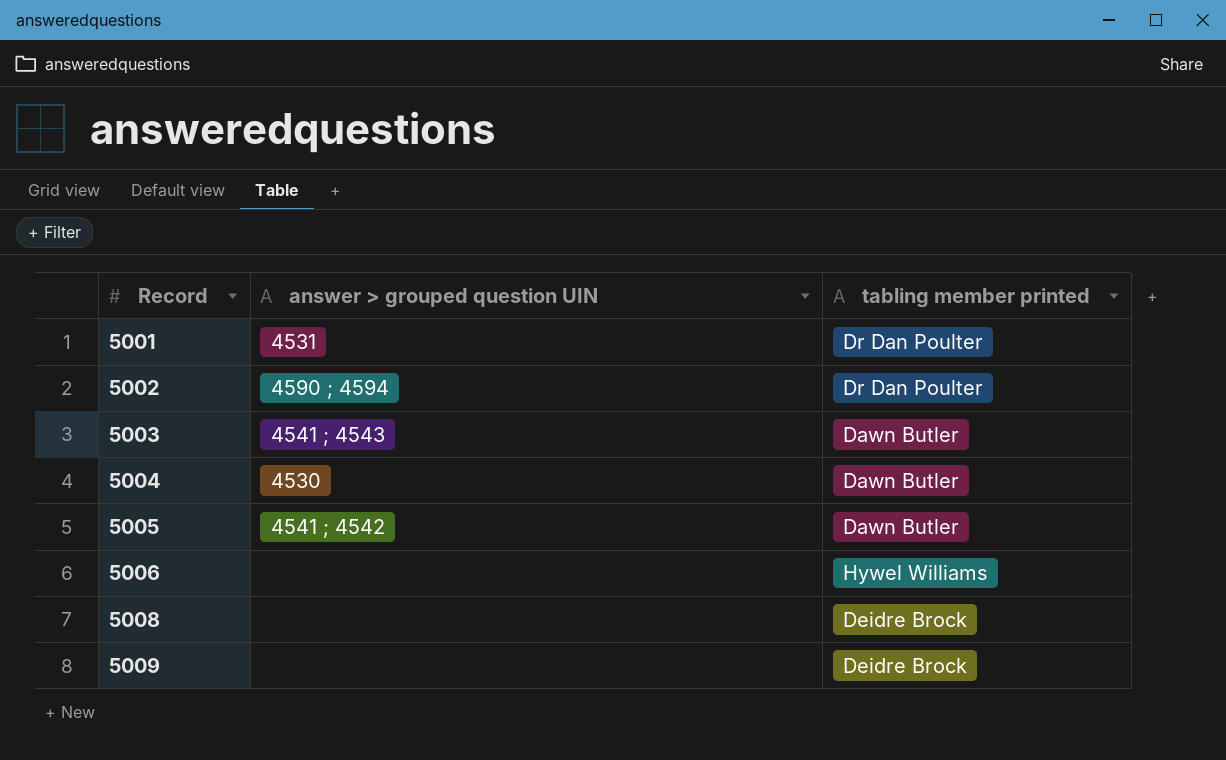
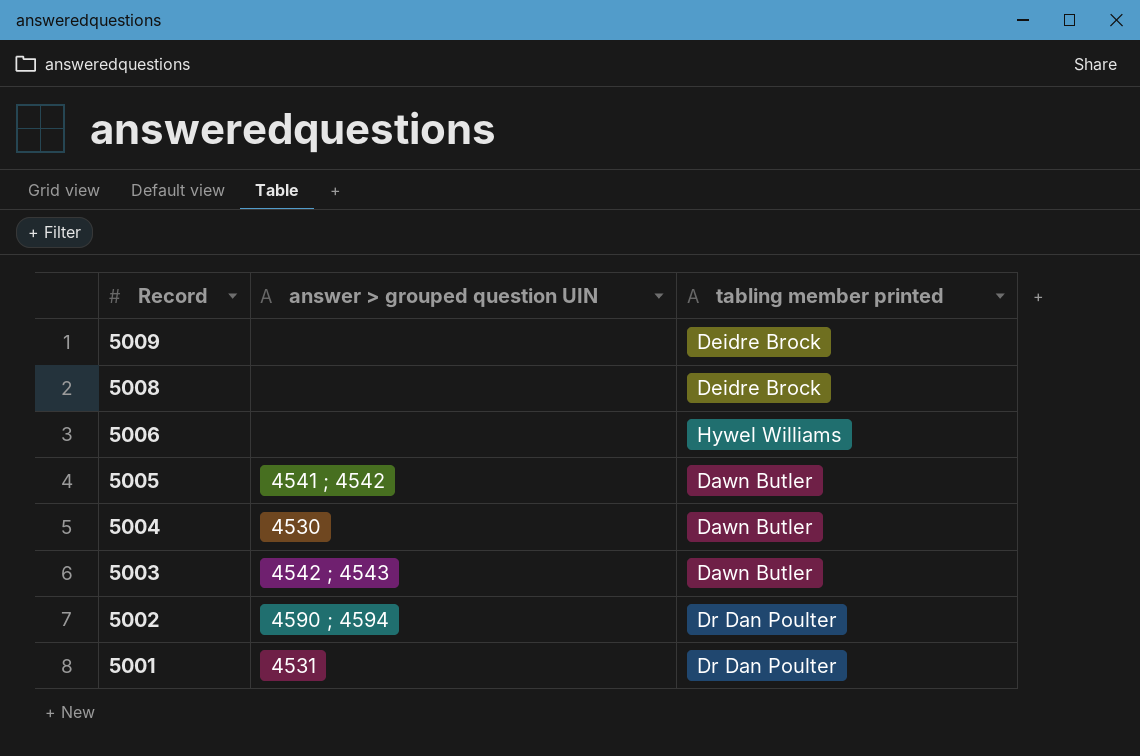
row order: Record ascending -> Record descending
5003 | answer > grouped question UIN: 4541 ; 4543 -> 4542 ; 4543

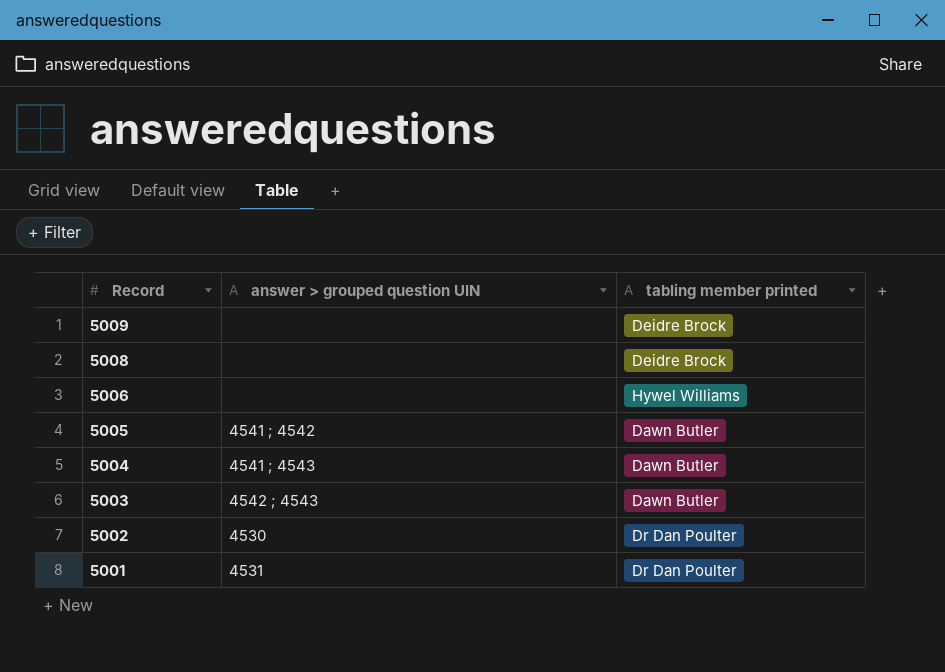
5004 | answer > grouped question UIN: 4530 -> 4541 ; 4543
5002 | answer > grouped question UIN: 4590 ; 4594 -> 4530

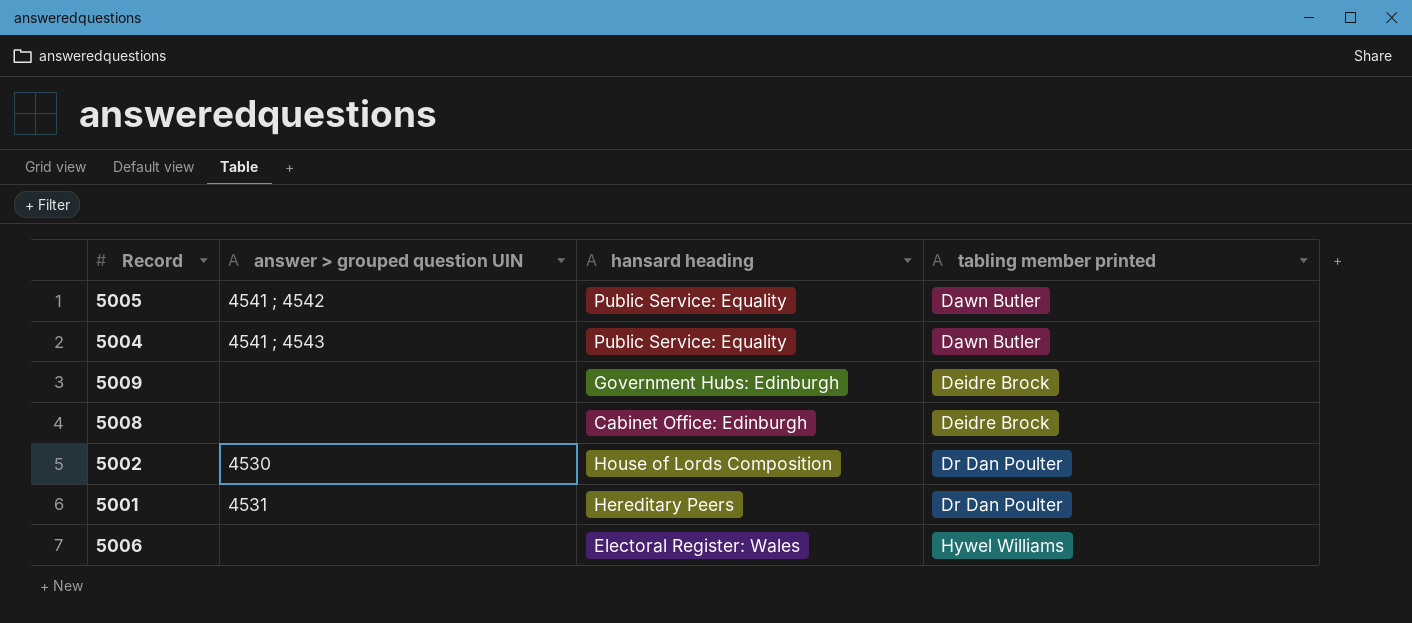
row order: Record descending -> tabling member printed ascending
column hansard heading | position: none -> 3
row 5003: 4542 ; 4543 | Dawn Butler -> none

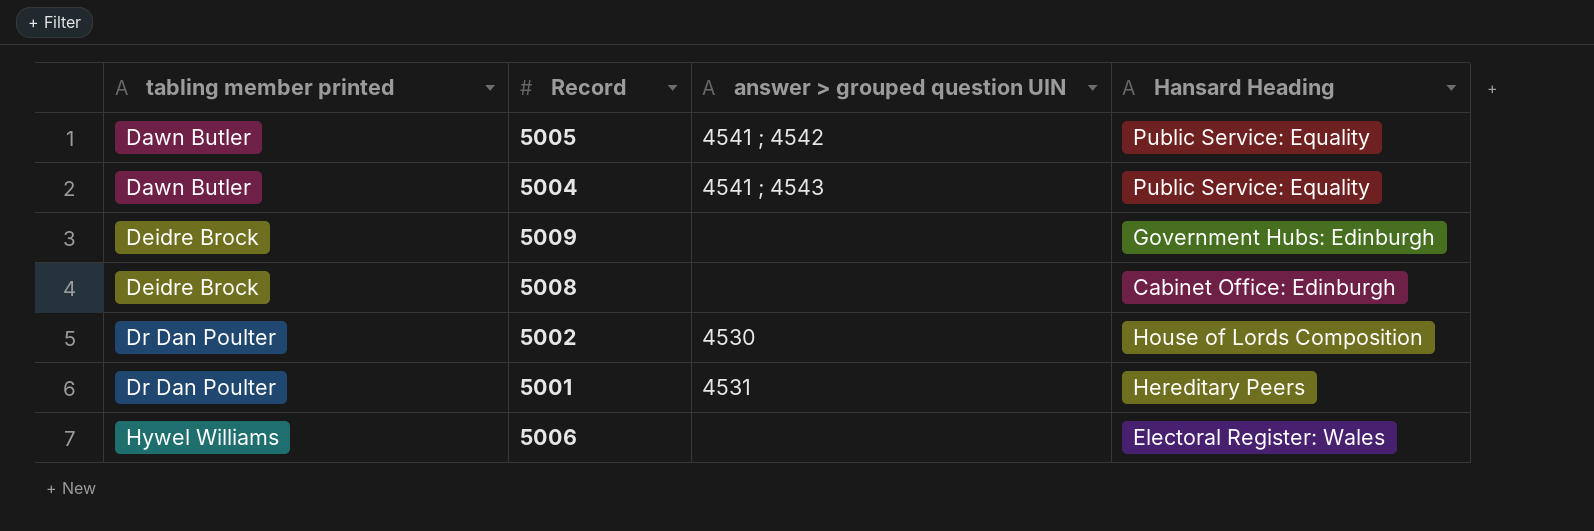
column tabling member printed | position: 4 -> 1
column name: hansard heading -> Hansard Heading

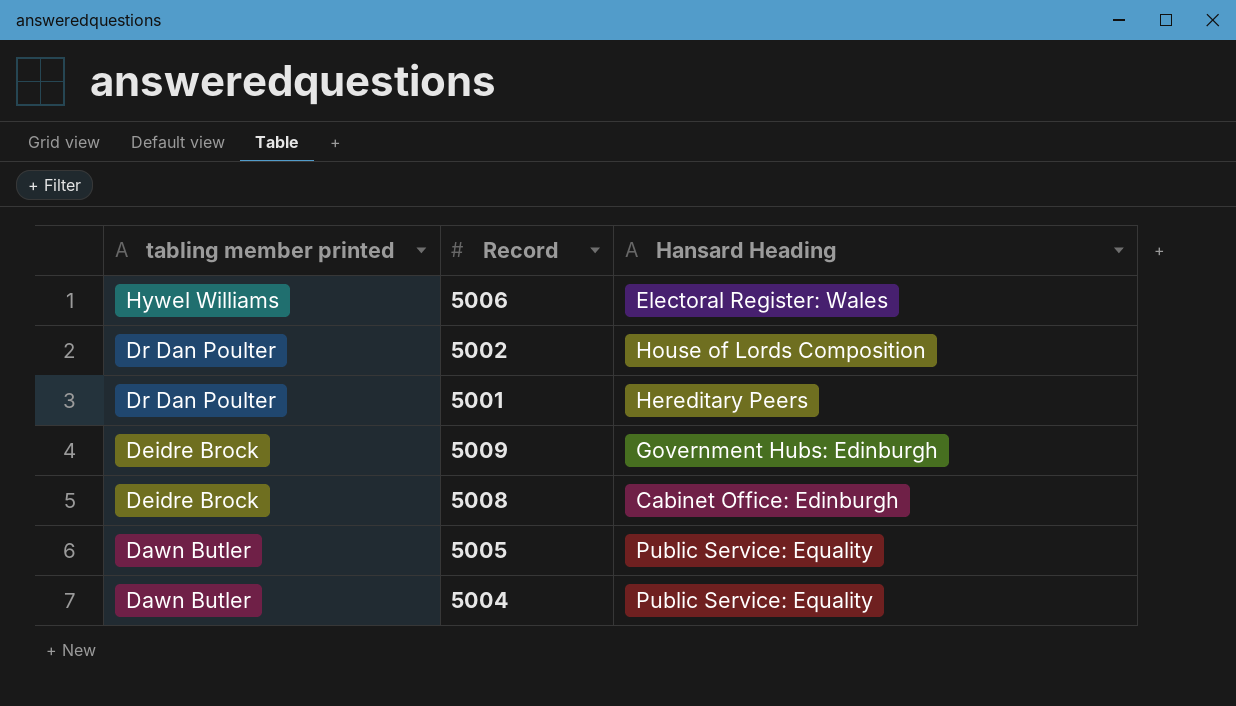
row order: tabling member printed ascending -> tabling member printed descending
column answer > grouped question UIN | position: 3 -> none

